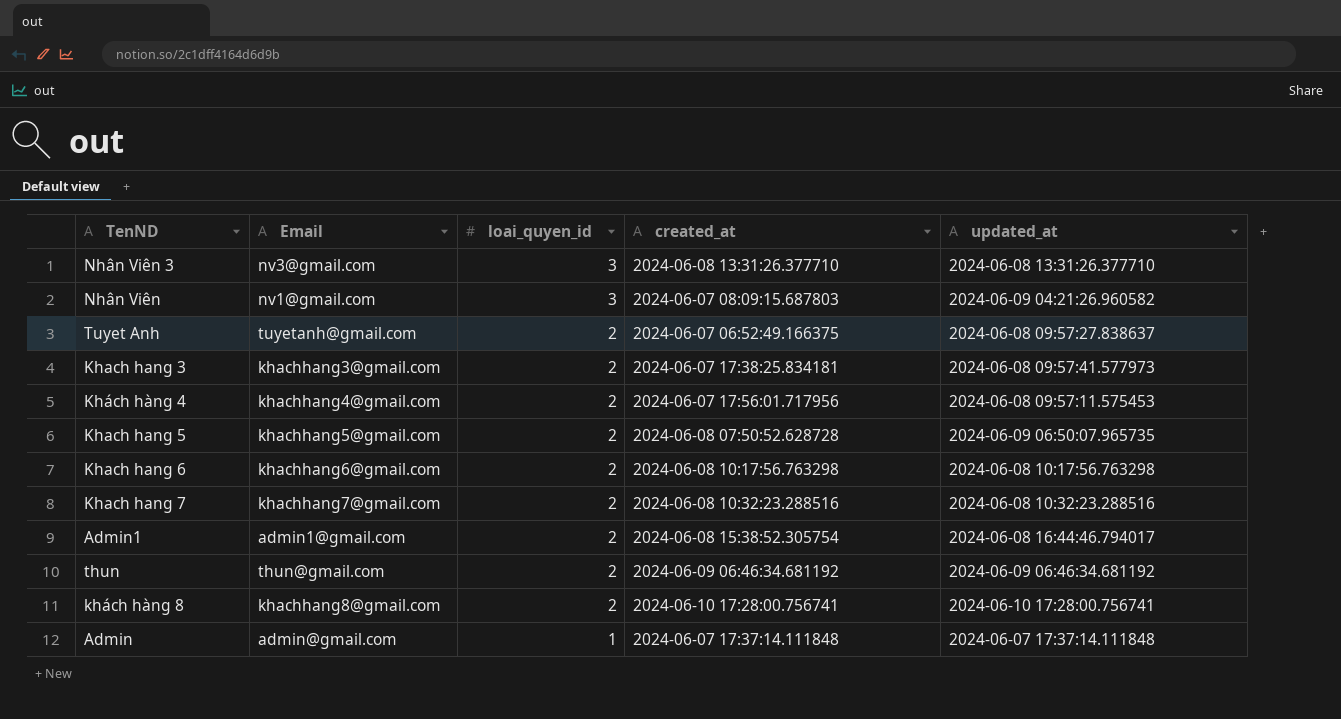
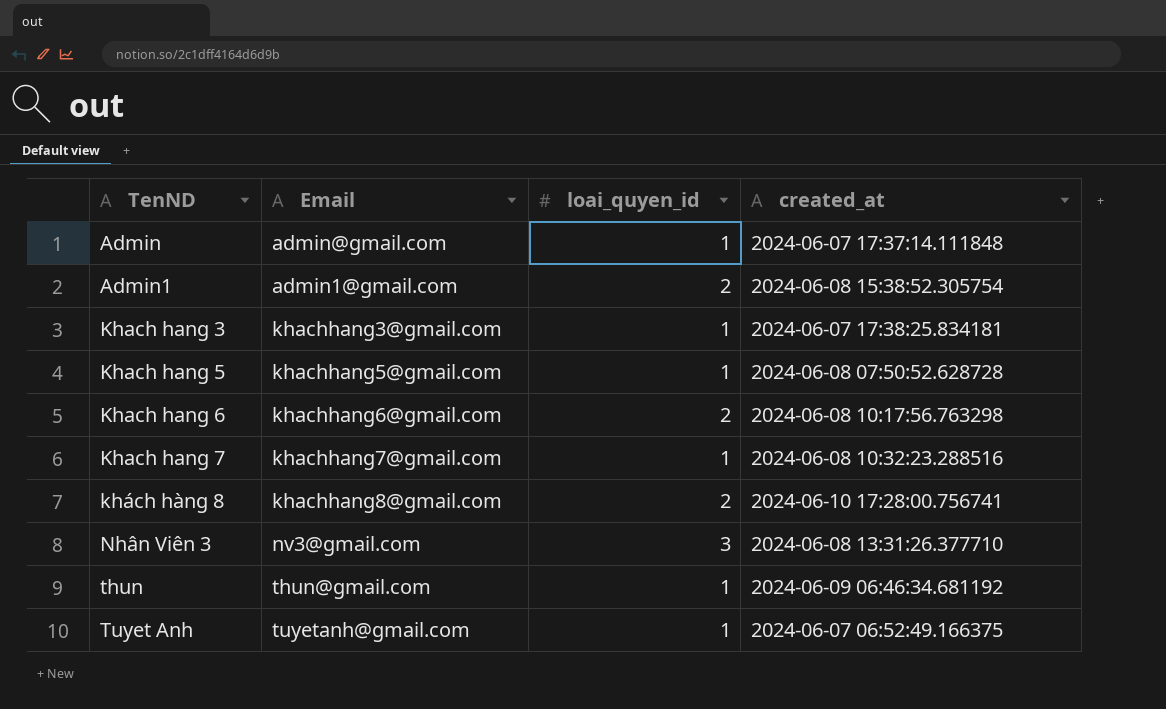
row order: loai_quyen_id descending -> TenND ascending
column updated_at | position: 5 -> none
row Nhân Viên: nv1@gmail.com | 3 | 2024-06-07 08:09:15.687803 | 2024-06-09 04:21:26.960582 -> none
row Khách hàng 4: khachhang4@gmail.com | 2 | 2024-06-07 17:56:01.717956 | 2024-06-08 09:57:11.575453 -> none
Khach hang 3 | loai_quyen_id: 2 -> 1
Khach hang 5 | loai_quyen_id: 2 -> 1
Khach hang 7 | loai_quyen_id: 2 -> 1
thun | loai_quyen_id: 2 -> 1
Tuyet Anh | loai_quyen_id: 2 -> 1

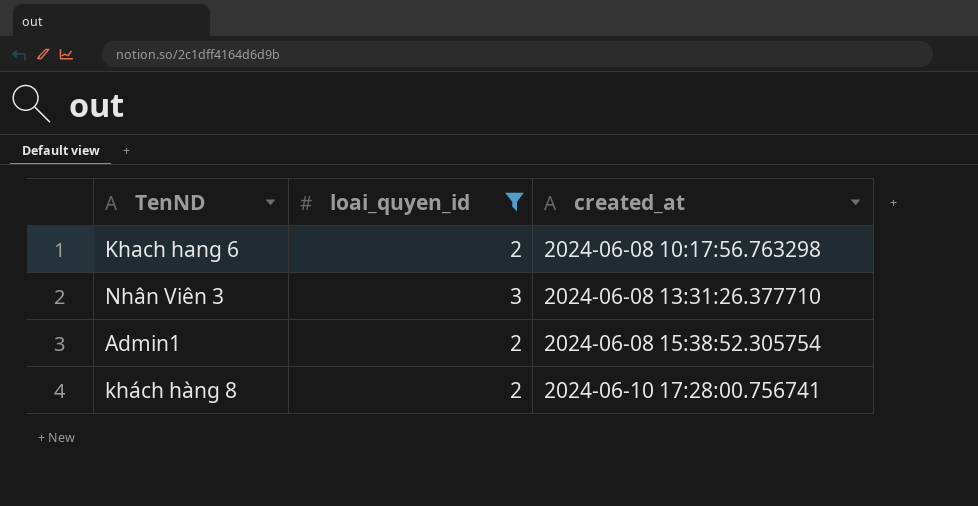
filter: none -> loai_quyen_id != 1
row order: TenND ascending -> created_at ascending
column Email | position: 2 -> none

